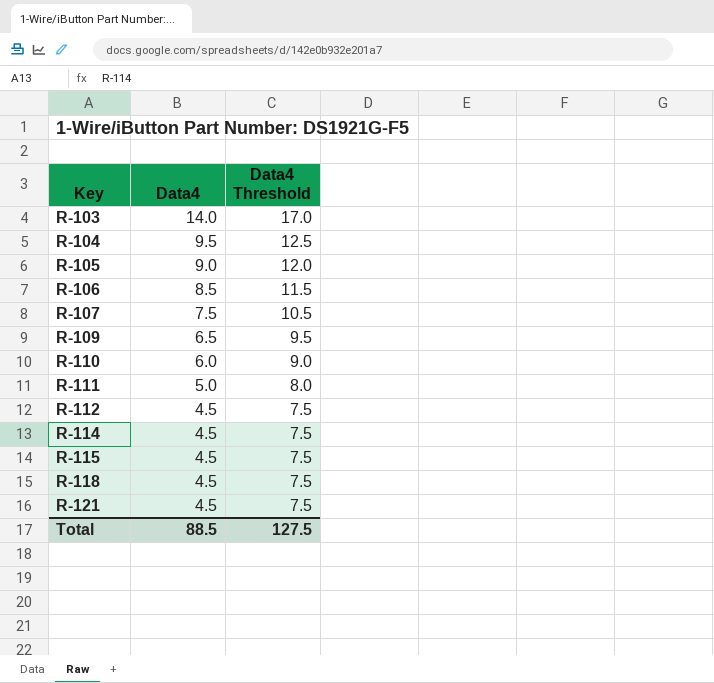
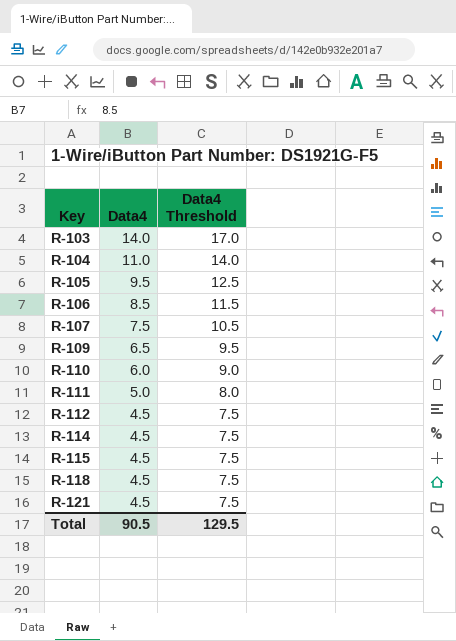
R-104 | Data4: 9.5 -> 11.0
R-104 | Data4 Threshold: 12.5 -> 14.0
R-105 | Data4: 9.0 -> 9.5
R-105 | Data4 Threshold: 12.0 -> 12.5
Total | Data4: 88.5 -> 90.5
Total | Data4 Threshold: 127.5 -> 129.5

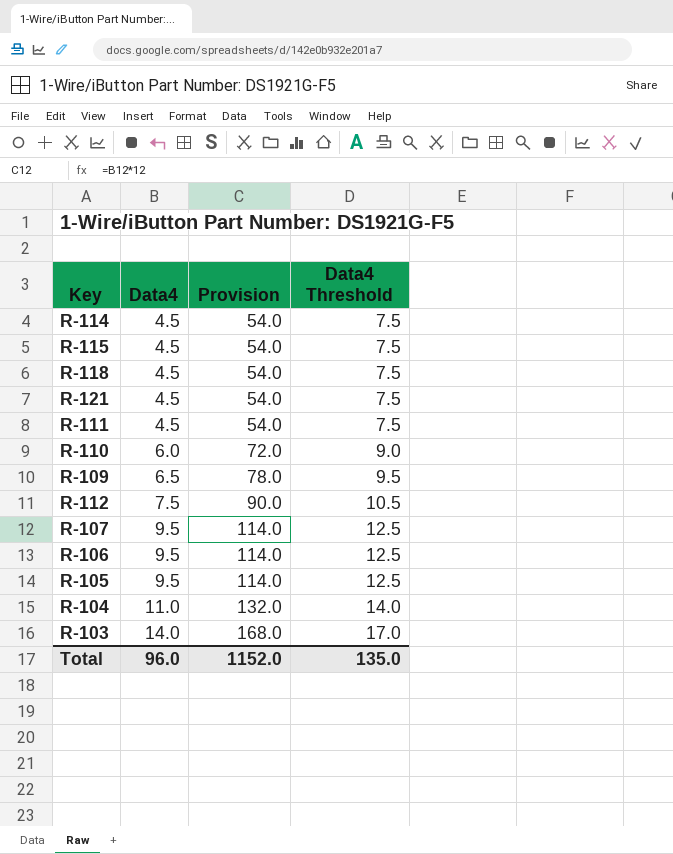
row order: Key ascending -> Data4 ascending
column Provision | formula: none -> [Data4] * 12
R-111 | Data4: 5.0 -> 4.5
R-111 | Data4 Threshold: 8.0 -> 7.5
R-112 | Data4: 4.5 -> 7.5
R-112 | Data4 Threshold: 7.5 -> 10.5
R-107 | Data4: 7.5 -> 9.5
R-107 | Data4 Threshold: 10.5 -> 12.5
R-106 | Data4: 8.5 -> 9.5
R-106 | Data4 Threshold: 11.5 -> 12.5
Total | Data4: 90.5 -> 96.0
Total | Data4 Threshold: 129.5 -> 135.0

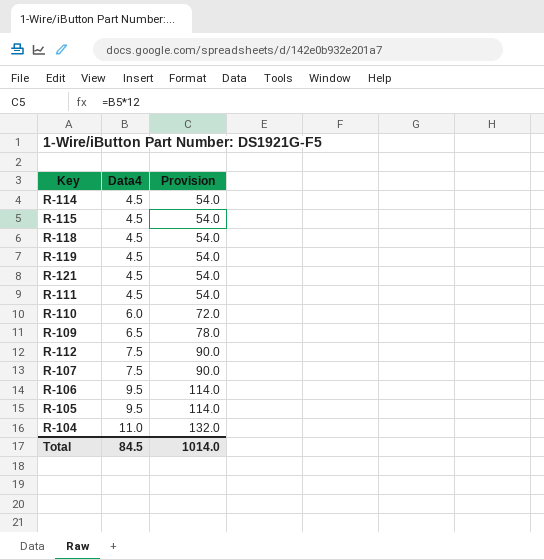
column Data4 Threshold | formula: [Data4] + 3 -> none
row R-103: 14.0 | 168.0 | 17.0 -> none
row R-119: none -> 4.5 | 54.0
R-107 | Data4: 9.5 -> 7.5
R-107 | Provision: 114.0 -> 90.0
Total | Data4: 96.0 -> 84.5
Total | Provision: 1152.0 -> 1014.0

